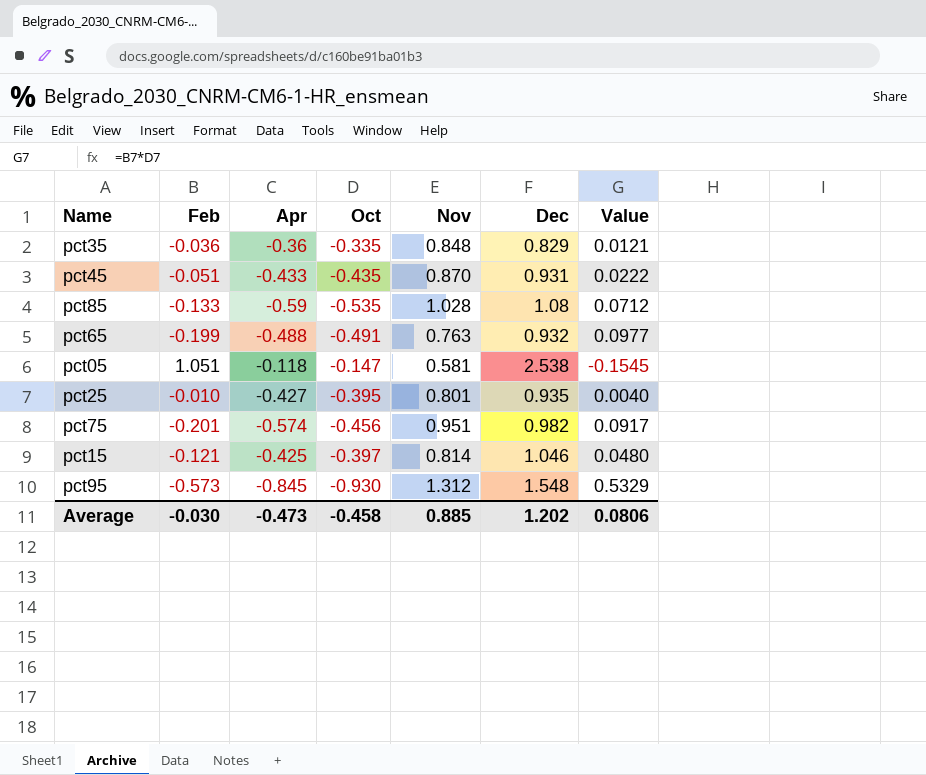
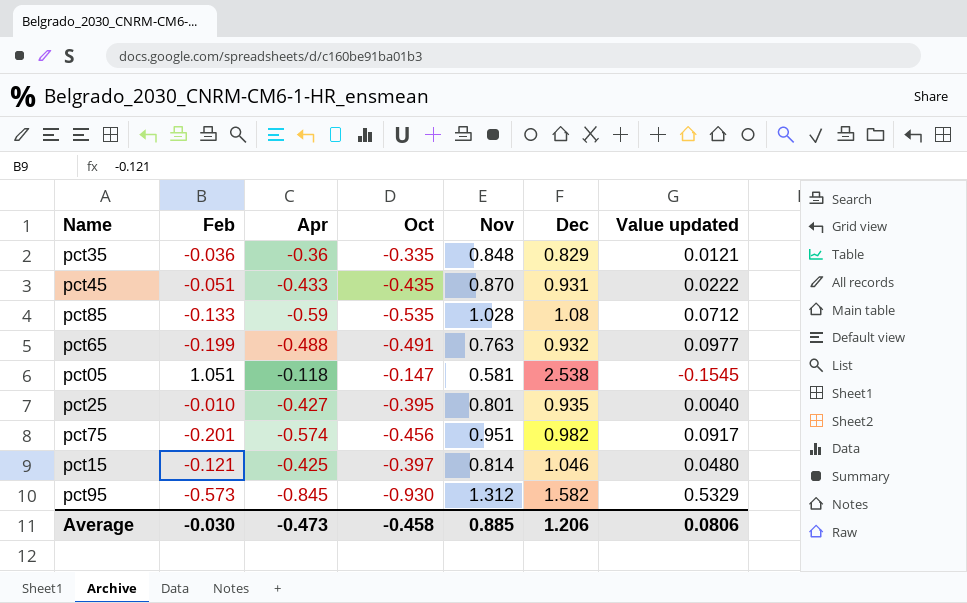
column name: Value -> Value updated
pct95 | Dec: 1.548 -> 1.582
Average | Dec: 1.202 -> 1.206

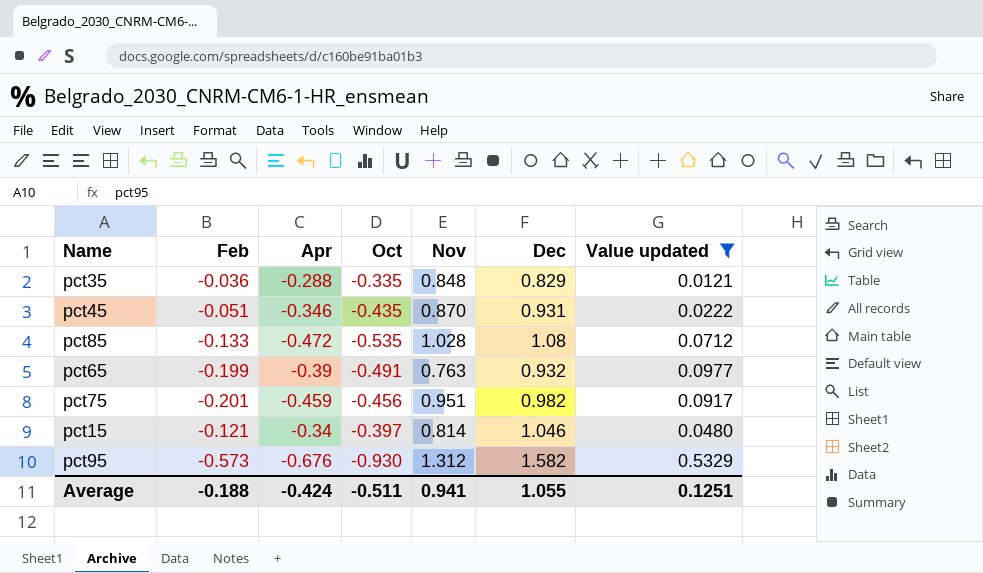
filter: none -> Value updated >= 0.0121
pct35 | Apr: -0.36 -> -0.288
pct45 | Apr: -0.433 -> -0.346
pct85 | Apr: -0.59 -> -0.472
pct65 | Apr: -0.488 -> -0.39
pct75 | Apr: -0.574 -> -0.459
pct15 | Apr: -0.425 -> -0.34
pct95 | Apr: -0.845 -> -0.676
Average | Feb: -0.030 -> -0.188
Average | Apr: -0.473 -> -0.424
Average | Oct: -0.458 -> -0.511
Average | Nov: 0.885 -> 0.941
Average | Dec: 1.206 -> 1.055
Average | Value updated: 0.0806 -> 0.1251

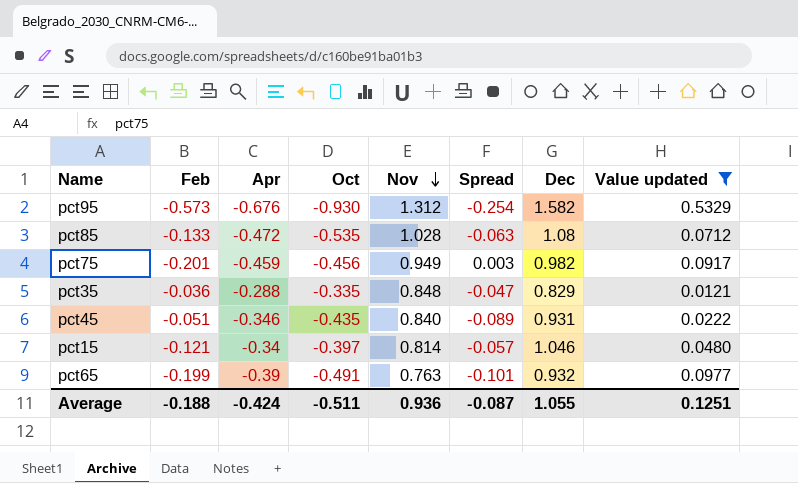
row order: none -> Nov descending
column Spread | formula: none -> [Oct] - [Apr]
pct75 | Nov: 0.951 -> 0.949
pct45 | Nov: 0.870 -> 0.840
Average | Nov: 0.941 -> 0.936

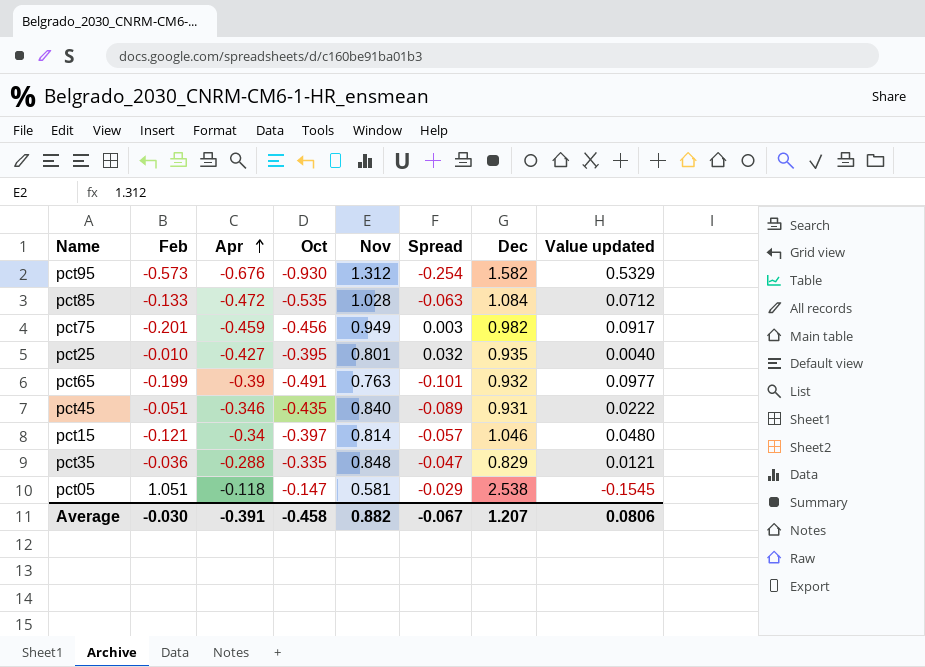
filter: Value updated >= 0.0121 -> none
row order: Nov descending -> Apr ascending
pct85 | Dec: 1.08 -> 1.084
Average | Feb: -0.188 -> -0.030
Average | Apr: -0.424 -> -0.391
Average | Oct: -0.511 -> -0.458
Average | Nov: 0.936 -> 0.882
Average | Spread: -0.087 -> -0.067
Average | Dec: 1.055 -> 1.207
Average | Value updated: 0.1251 -> 0.0806

